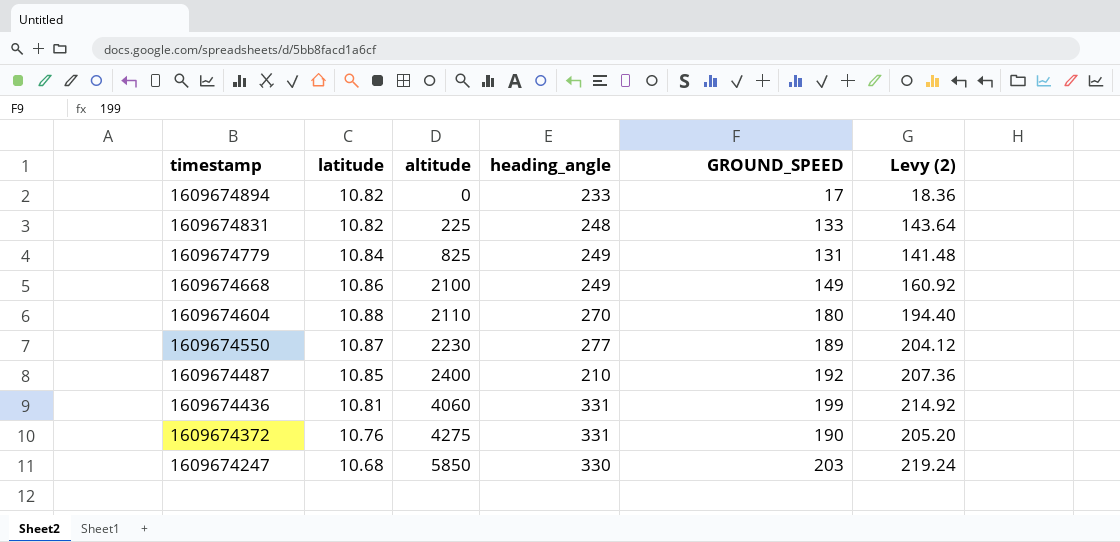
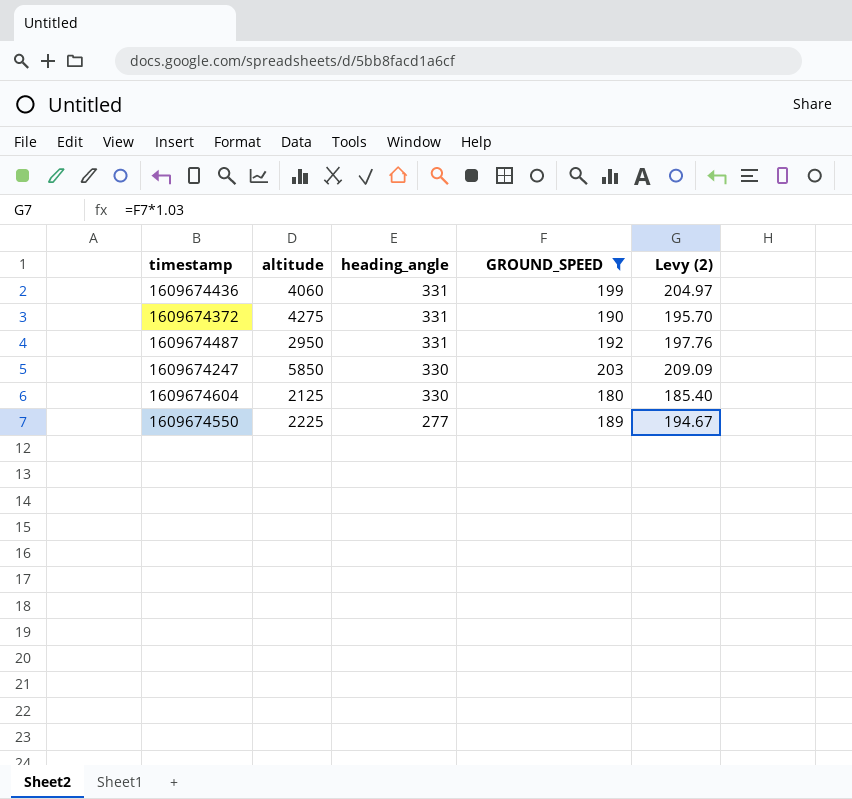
filter: none -> GROUND_SPEED >= 180
row order: timestamp descending -> heading_angle descending
column latitude | position: 2 -> none
column Levy (2) | formula: [GROUND_SPEED] * 1.08 -> [GROUND_SPEED] * 1.03
1609674487 | altitude: 2400 -> 2950
1609674487 | heading_angle: 210 -> 331
1609674604 | altitude: 2110 -> 2125
1609674604 | heading_angle: 270 -> 330
1609674550 | altitude: 2230 -> 2225

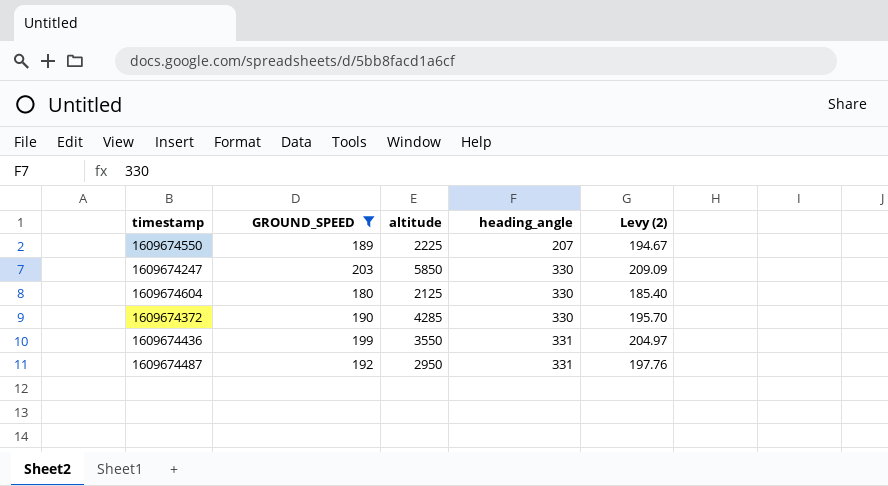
row order: heading_angle descending -> heading_angle ascending
column GROUND_SPEED | position: 4 -> 2
1609674550 | heading_angle: 277 -> 207
1609674372 | altitude: 4275 -> 4285
1609674372 | heading_angle: 331 -> 330
1609674436 | altitude: 4060 -> 3550

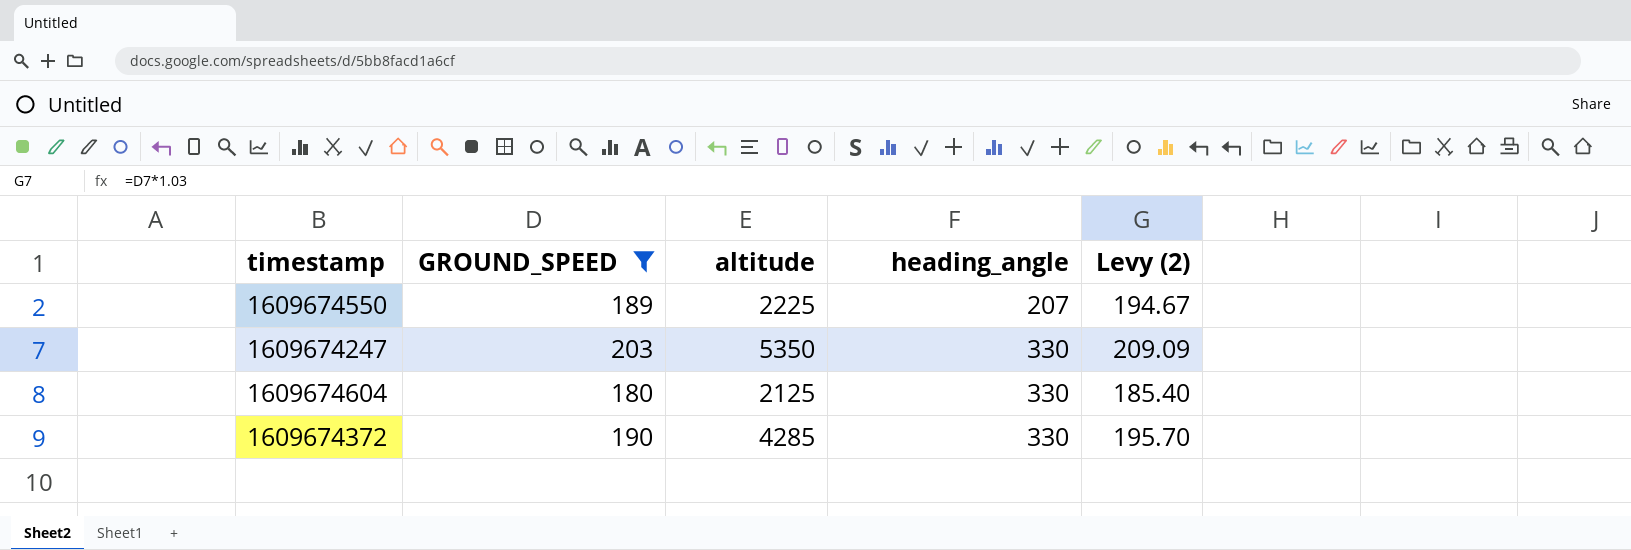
row 1609674436: 199 | 3550 | 331 | 204.97 -> none
row 1609674487: 192 | 2950 | 331 | 197.76 -> none
1609674247 | altitude: 5850 -> 5350

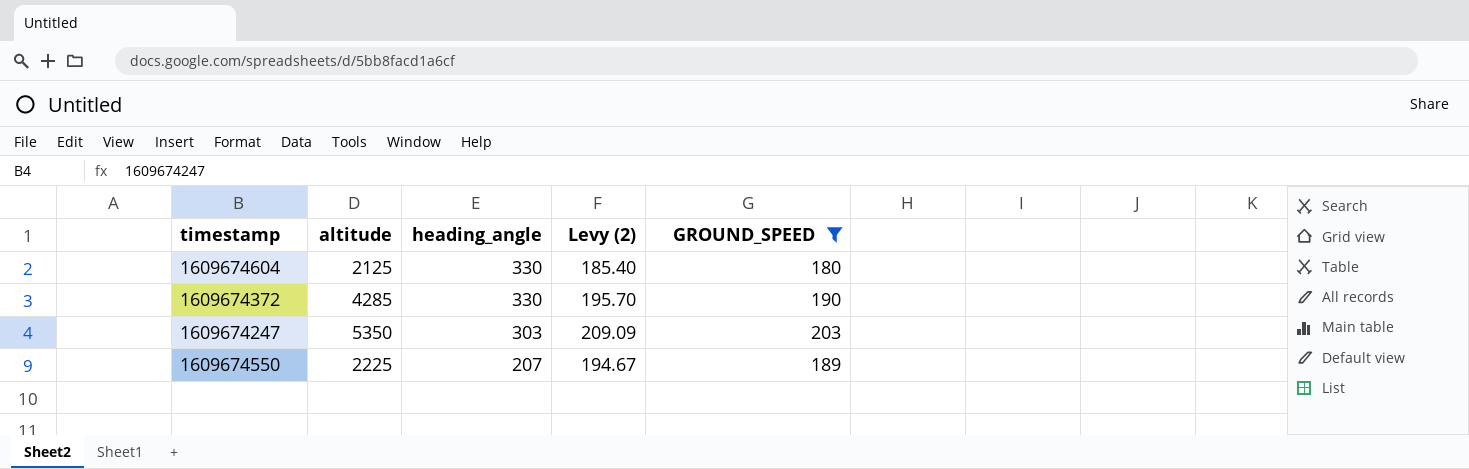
row order: heading_angle ascending -> heading_angle descending
column GROUND_SPEED | position: 2 -> 5
1609674247 | heading_angle: 330 -> 303

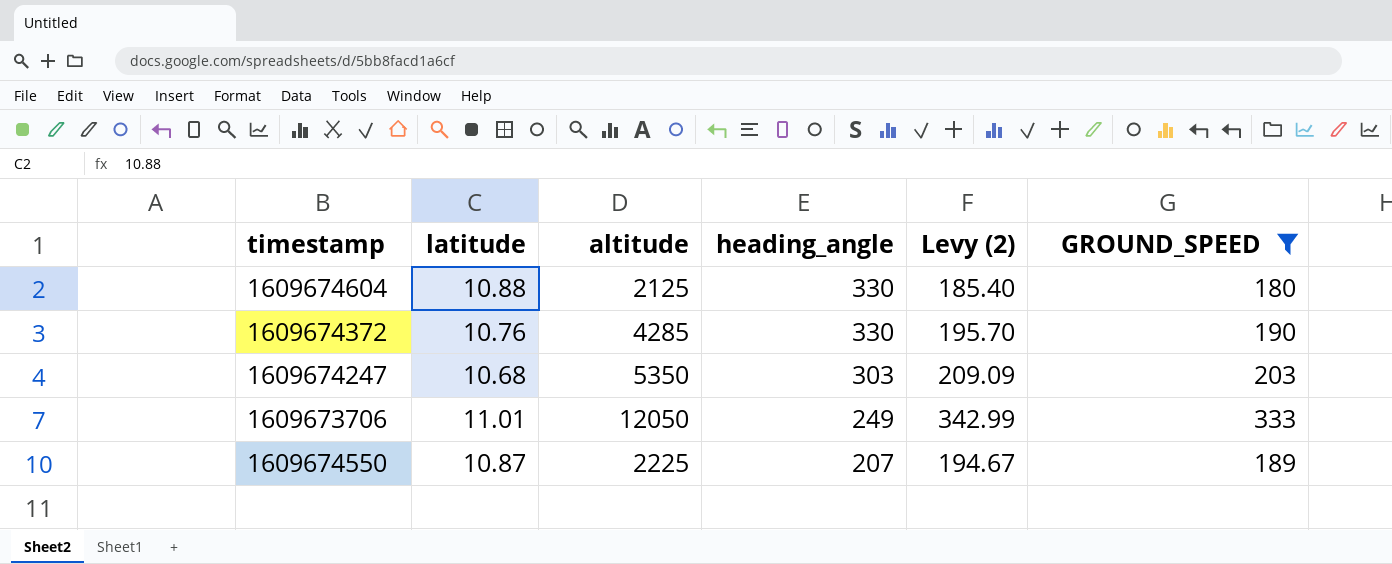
column latitude | position: none -> 2
row 1609673706: none -> 11.01 | 12050 | 249 | 342.99 | 333

